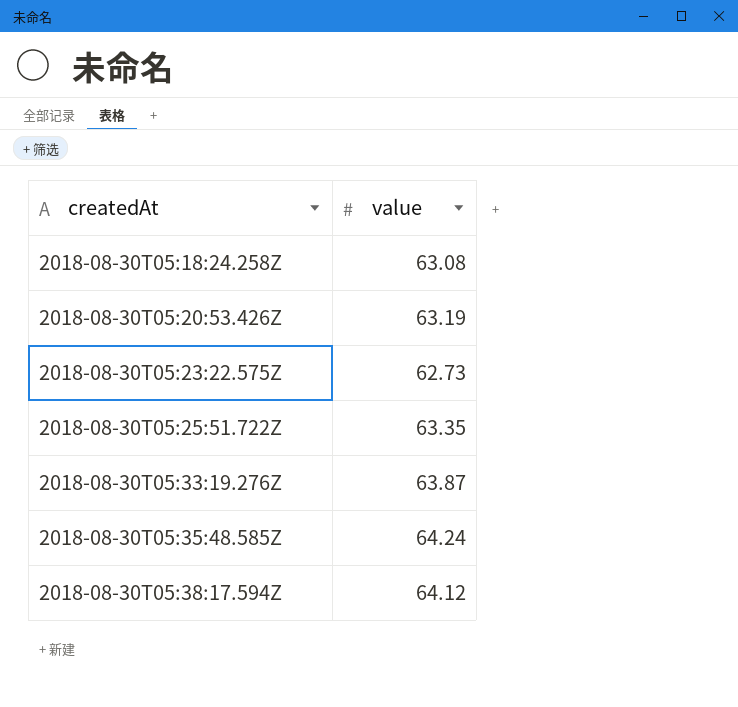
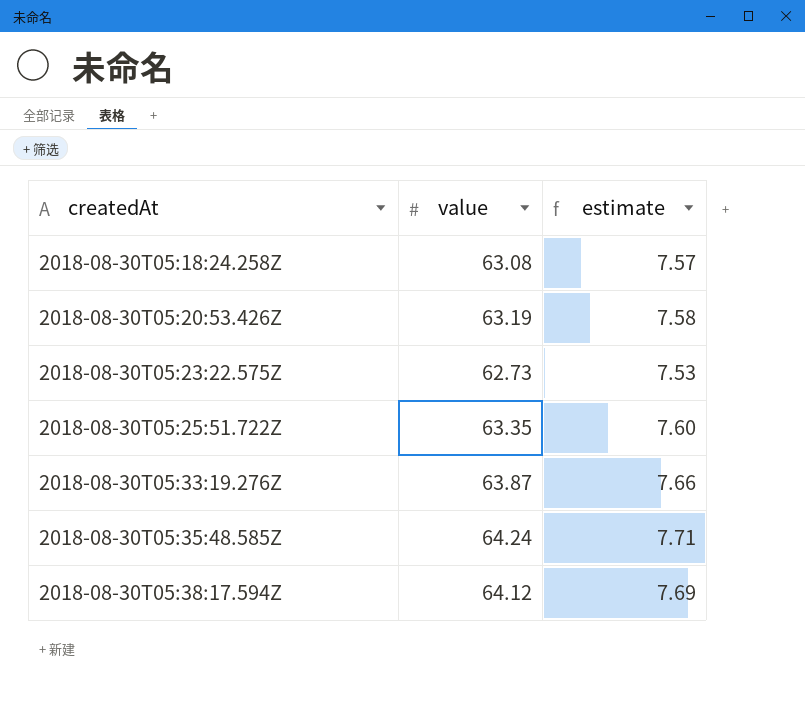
column estimate | formula: none -> [value] * 0.12

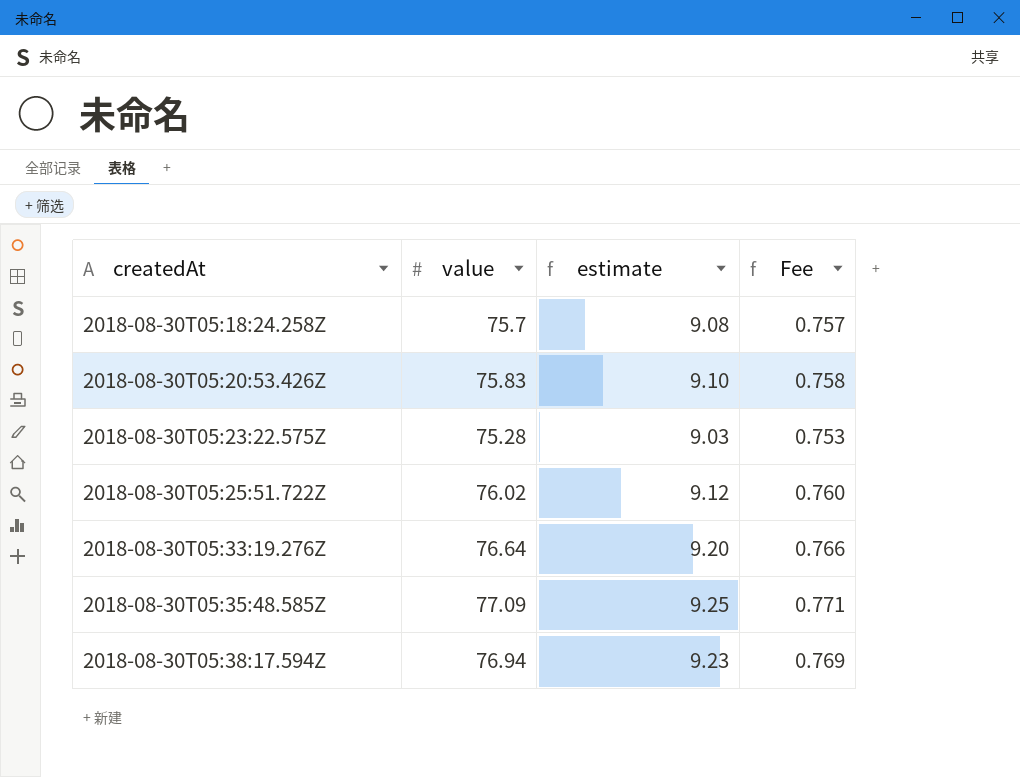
column Fee | formula: none -> [value] * 0.01
2018-08-30T05:18:24.258Z | value: 63.08 -> 75.7
2018-08-30T05:18:24.258Z | estimate: 7.57 -> 9.08
2018-08-30T05:20:53.426Z | value: 63.19 -> 75.83
2018-08-30T05:20:53.426Z | estimate: 7.58 -> 9.10
2018-08-30T05:23:22.575Z | value: 62.73 -> 75.28
2018-08-30T05:23:22.575Z | estimate: 7.53 -> 9.03
2018-08-30T05:25:51.722Z | value: 63.35 -> 76.02
2018-08-30T05:25:51.722Z | estimate: 7.60 -> 9.12
2018-08-30T05:33:19.276Z | value: 63.87 -> 76.64
2018-08-30T05:33:19.276Z | estimate: 7.66 -> 9.20
2018-08-30T05:35:48.585Z | value: 64.24 -> 77.09
2018-08-30T05:35:48.585Z | estimate: 7.71 -> 9.25
2018-08-30T05:38:17.594Z | value: 64.12 -> 76.94
2018-08-30T05:38:17.594Z | estimate: 7.69 -> 9.23

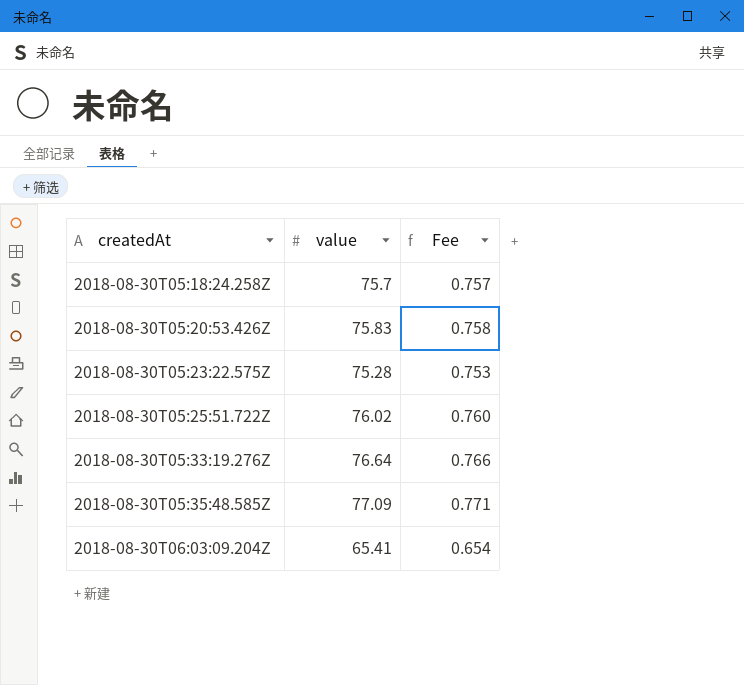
column estimate | formula: [value] * 0.12 -> none
row 2018-08-30T05:38:17.594Z: 76.94 | 9.23 | 0.769 -> none
row 2018-08-30T06:03:09.204Z: none -> 65.41 | 0.654

